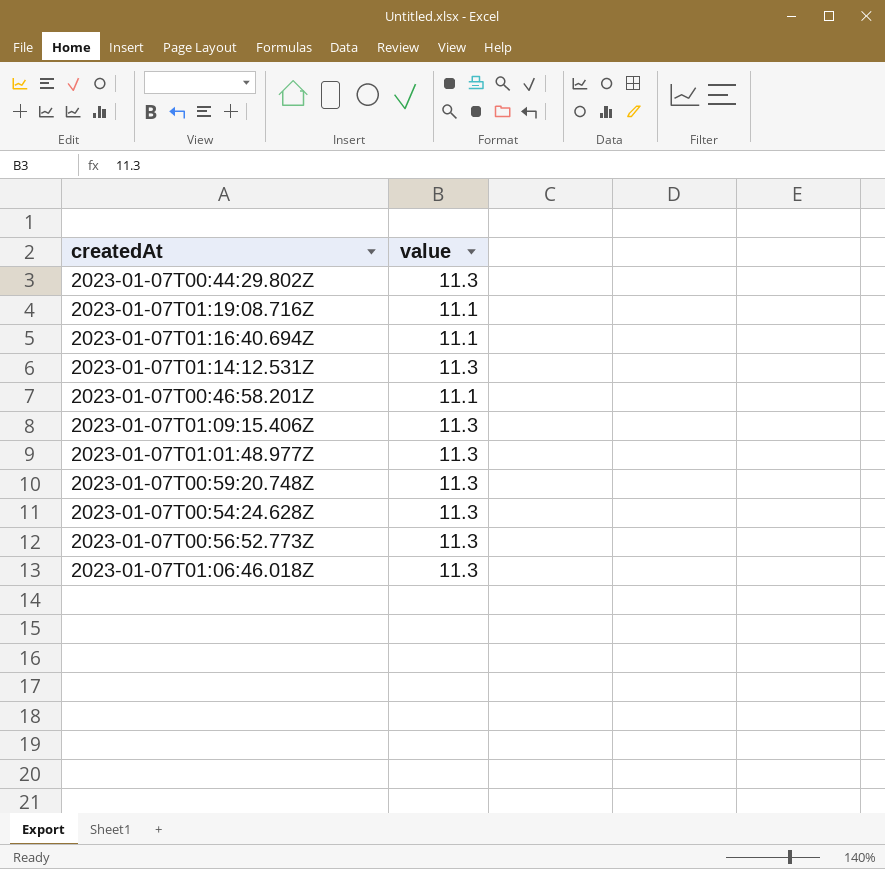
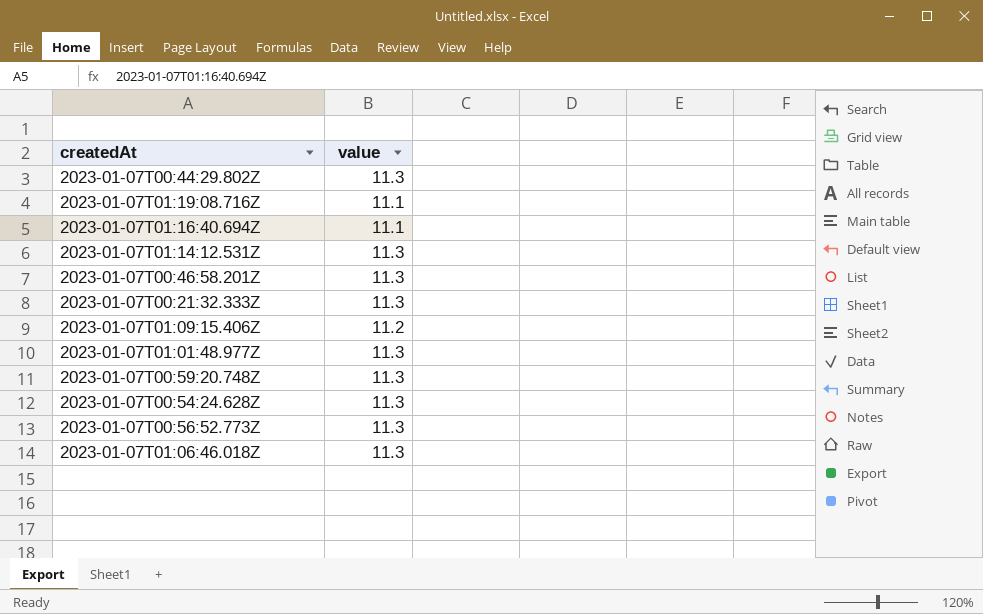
2023-01-07T00:46:58.201Z | value: 11.1 -> 11.3
row 2023-01-07T00:21:32.333Z: none -> 11.3
2023-01-07T01:09:15.406Z | value: 11.3 -> 11.2

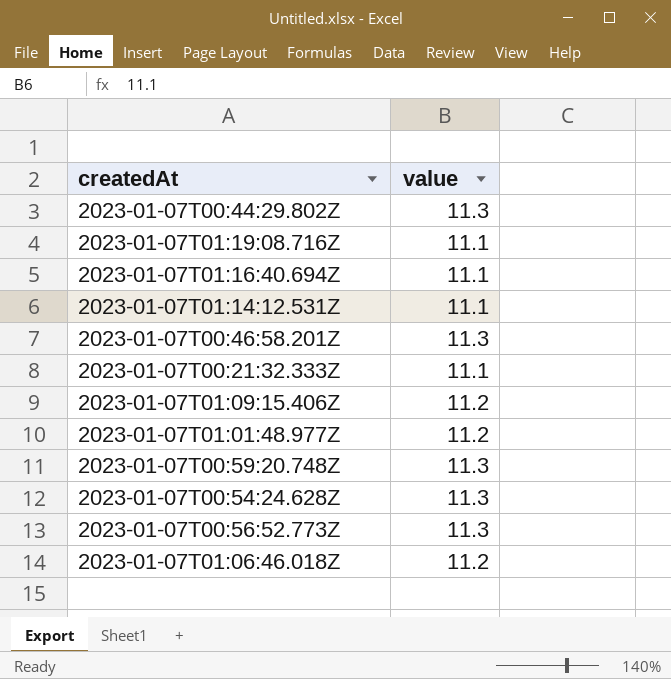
2023-01-07T01:14:12.531Z | value: 11.3 -> 11.1
2023-01-07T00:21:32.333Z | value: 11.3 -> 11.1
2023-01-07T01:01:48.977Z | value: 11.3 -> 11.2
2023-01-07T01:06:46.018Z | value: 11.3 -> 11.2

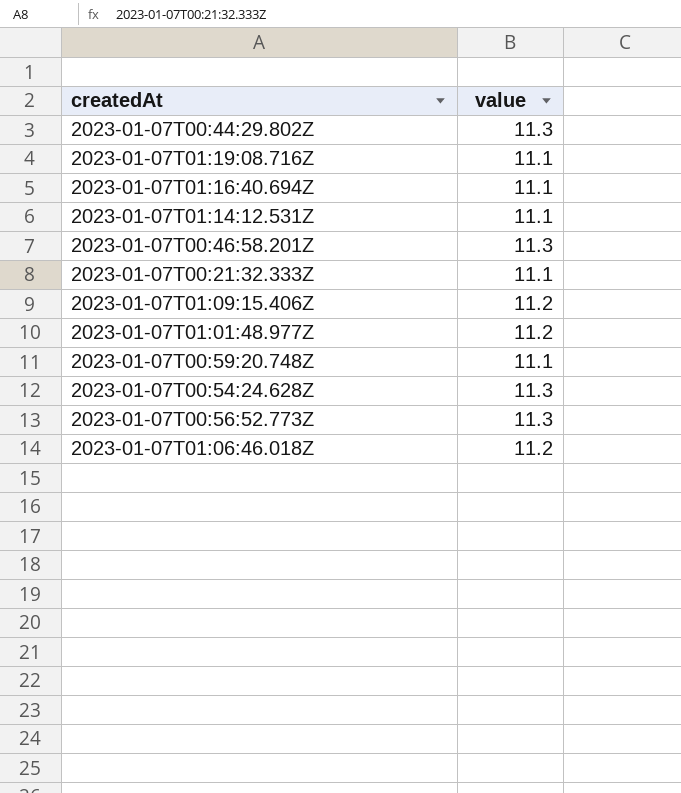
2023-01-07T00:59:20.748Z | value: 11.3 -> 11.1

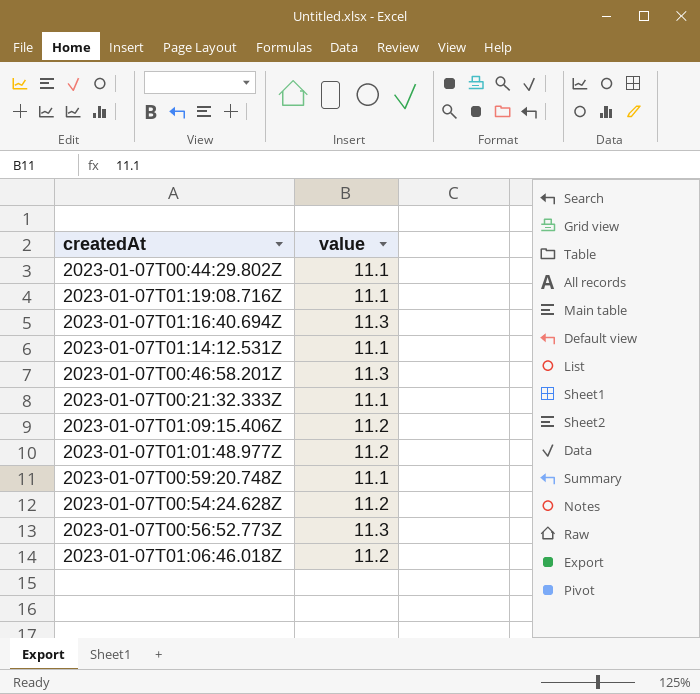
2023-01-07T00:44:29.802Z | value: 11.3 -> 11.1
2023-01-07T01:16:40.694Z | value: 11.1 -> 11.3
2023-01-07T00:54:24.628Z | value: 11.3 -> 11.2

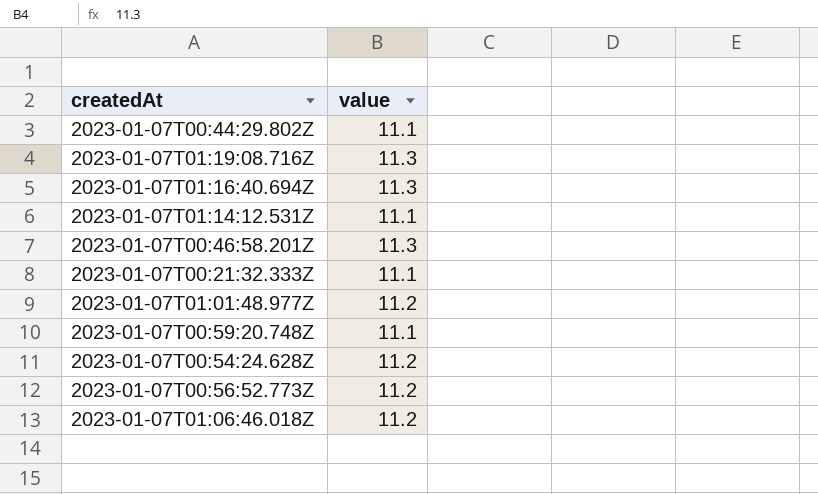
row 2023-01-07T01:09:15.406Z: 11.2 -> none
2023-01-07T01:19:08.716Z | value: 11.1 -> 11.3
2023-01-07T00:56:52.773Z | value: 11.3 -> 11.2

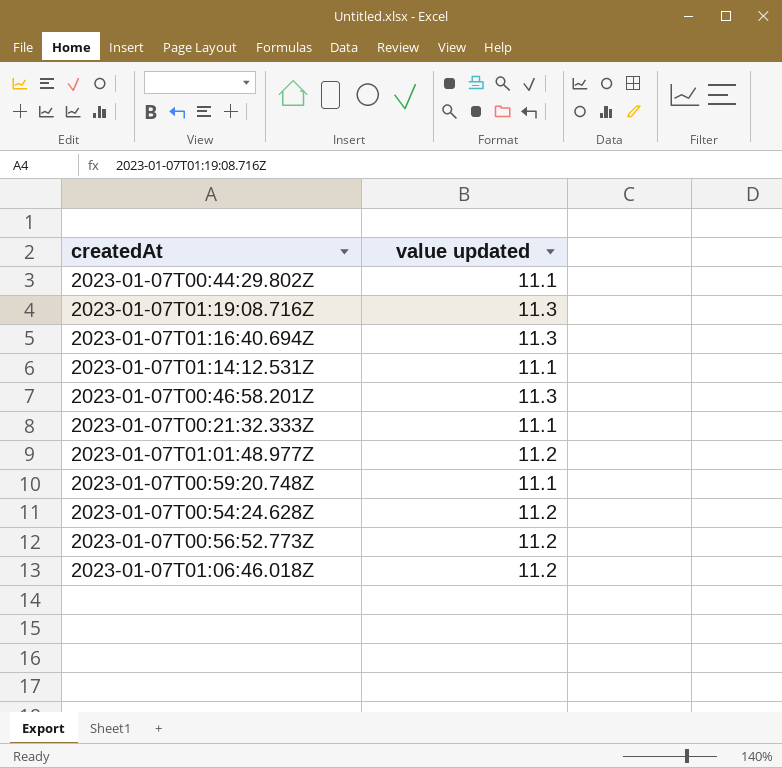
column name: value -> value updated

